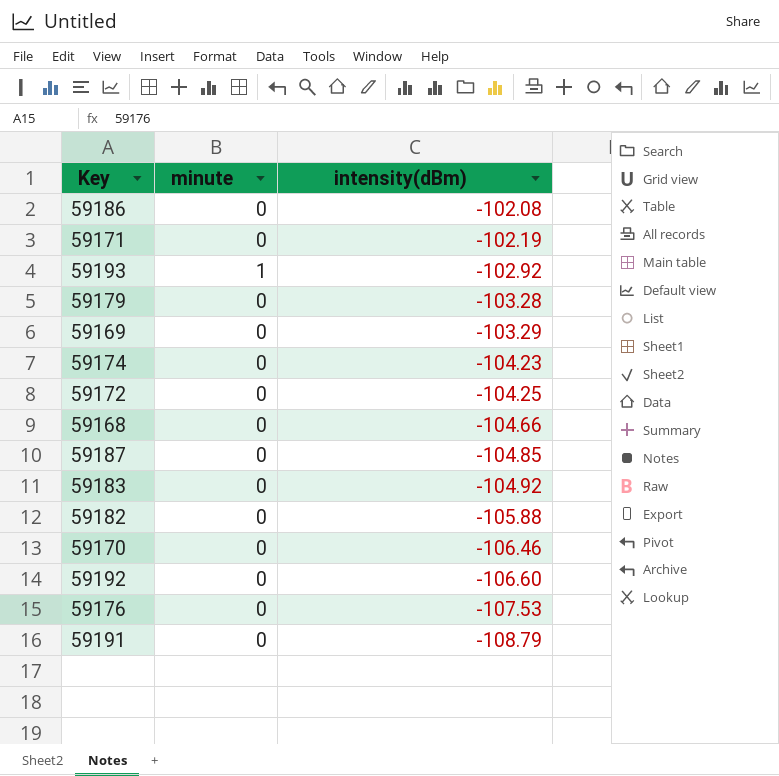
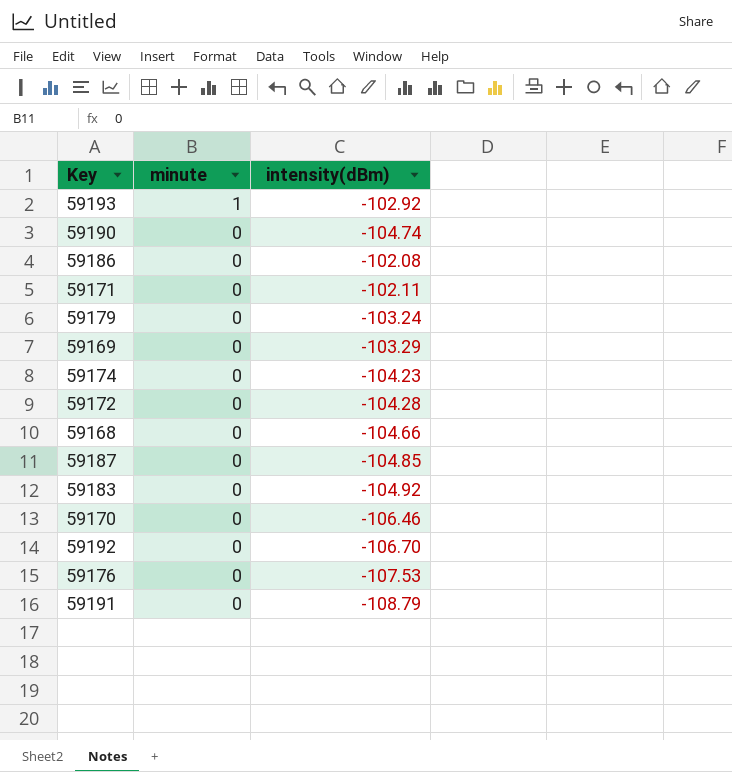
row order: intensity(dBm) descending -> minute descending
row 59182: 0 | -105.88 -> none
row 59190: none -> 0 | -104.74
59171 | intensity(dBm): -102.19 -> -102.11
59179 | intensity(dBm): -103.28 -> -103.24
59172 | intensity(dBm): -104.25 -> -104.28
59192 | intensity(dBm): -106.60 -> -106.70

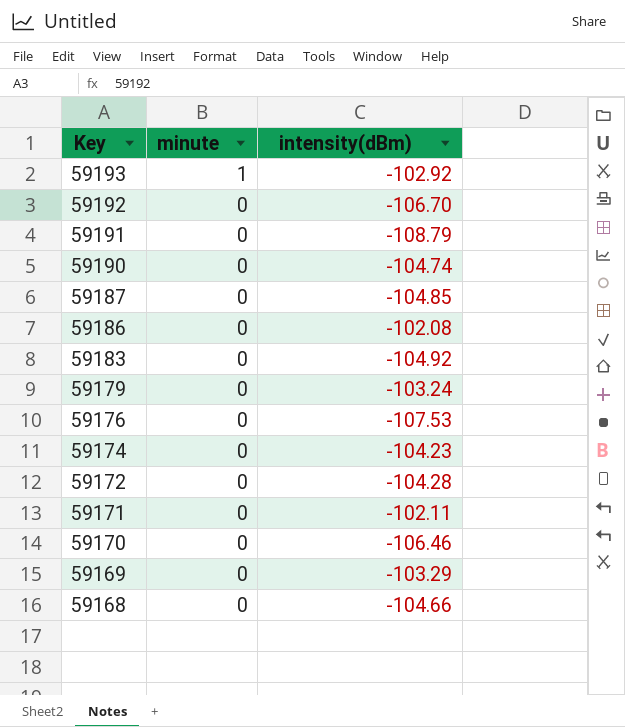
row order: minute descending -> Key descending

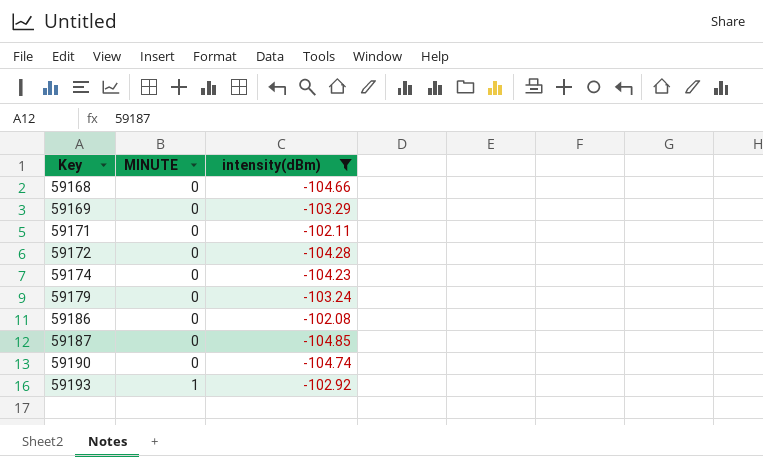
filter: none -> intensity(dBm) >= -104.85
row order: Key descending -> Key ascending
column name: minute -> MINUTE

